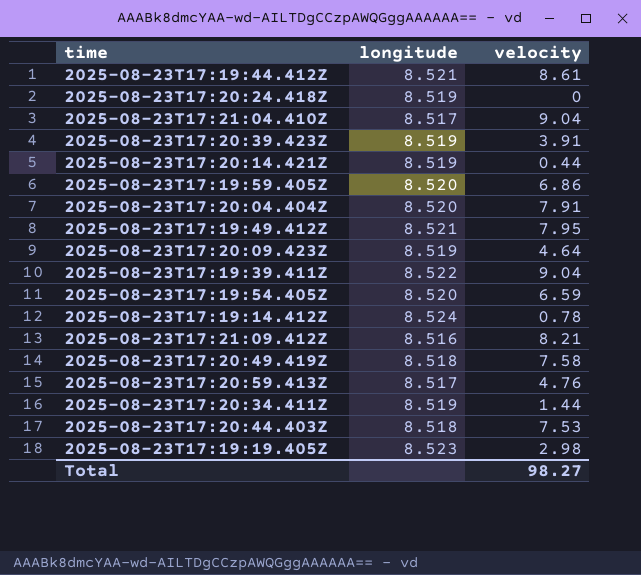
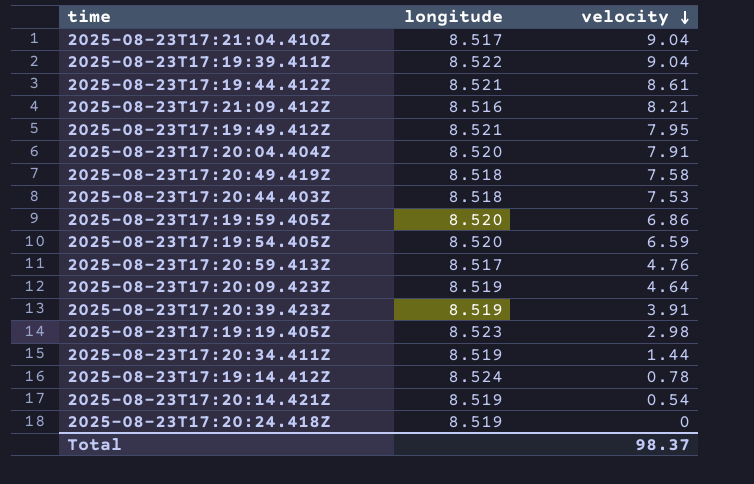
row order: none -> velocity descending
2025-08-23T17:20:14.421Z | velocity: 0.44 -> 0.54
Total | velocity: 98.27 -> 98.37

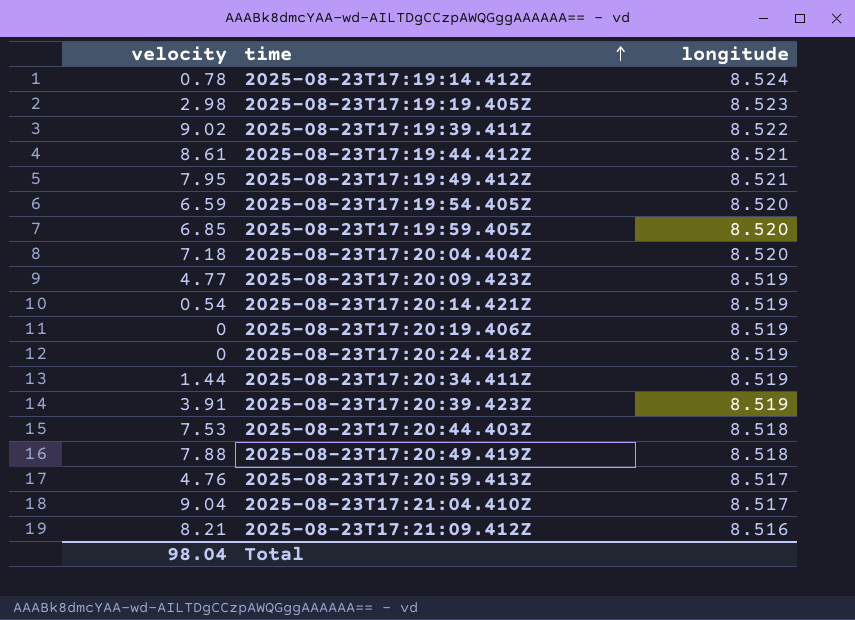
row order: velocity descending -> time ascending
column velocity | position: 3 -> 1
2025-08-23T17:19:39.411Z | velocity: 9.04 -> 9.02
2025-08-23T17:19:59.405Z | velocity: 6.86 -> 6.85
2025-08-23T17:20:04.404Z | velocity: 7.91 -> 7.18
2025-08-23T17:20:09.423Z | velocity: 4.64 -> 4.77
row 2025-08-23T17:20:19.406Z: none -> 0 | 8.519
2025-08-23T17:20:49.419Z | velocity: 7.58 -> 7.88
Total | velocity: 98.37 -> 98.04

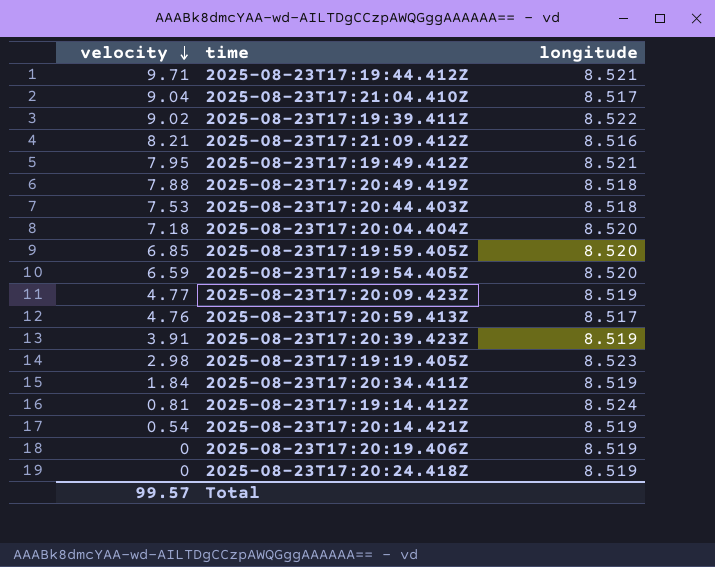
row order: time ascending -> velocity descending
2025-08-23T17:19:44.412Z | velocity: 8.61 -> 9.71
2025-08-23T17:20:34.411Z | velocity: 1.44 -> 1.84
2025-08-23T17:19:14.412Z | velocity: 0.78 -> 0.81
Total | velocity: 98.04 -> 99.57

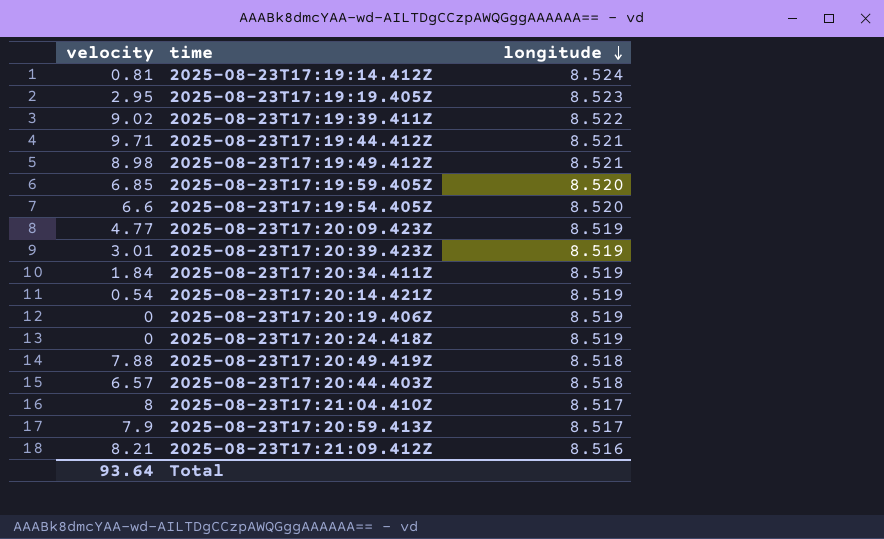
row order: velocity descending -> longitude descending
row 2025-08-23T17:20:04.404Z: 7.18 | 8.520 -> none
2025-08-23T17:19:19.405Z | velocity: 2.98 -> 2.95
2025-08-23T17:19:49.412Z | velocity: 7.95 -> 8.98
2025-08-23T17:19:54.405Z | velocity: 6.59 -> 6.6
2025-08-23T17:20:39.423Z | velocity: 3.91 -> 3.01
2025-08-23T17:20:44.403Z | velocity: 7.53 -> 6.57
2025-08-23T17:21:04.410Z | velocity: 9.04 -> 8
2025-08-23T17:20:59.413Z | velocity: 4.76 -> 7.9
Total | velocity: 99.57 -> 93.64

